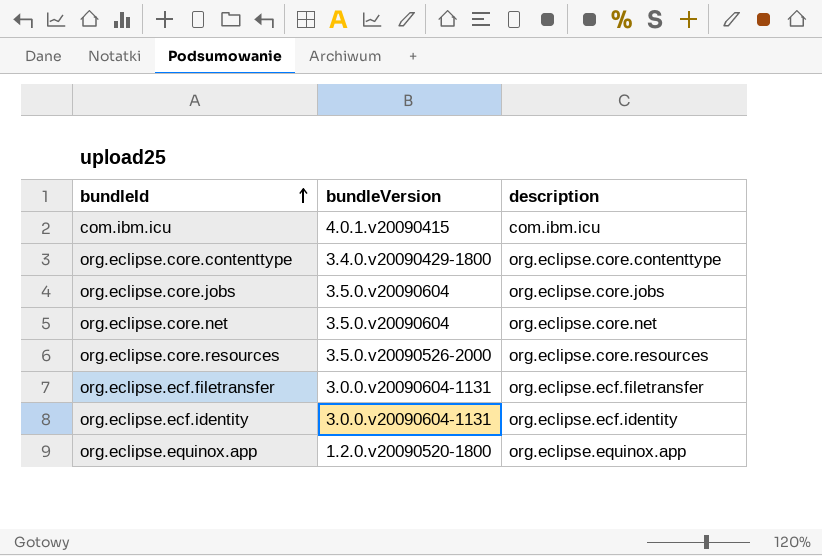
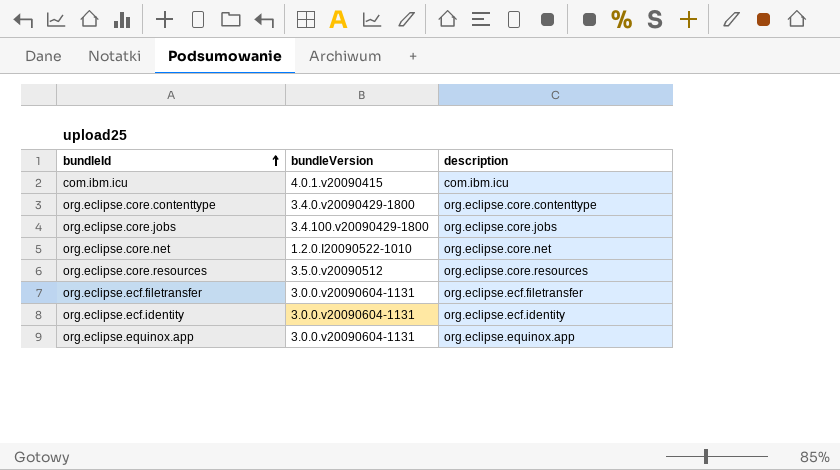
org.eclipse.core.jobs | bundleVersion: 3.5.0.v20090604 -> 3.4.100.v20090429-1800
org.eclipse.core.net | bundleVersion: 3.5.0.v20090604 -> 1.2.0.I20090522-1010
org.eclipse.core.resources | bundleVersion: 3.5.0.v20090526-2000 -> 3.5.0.v20090512
org.eclipse.equinox.app | bundleVersion: 1.2.0.v20090520-1800 -> 3.0.0.v20090604-1131

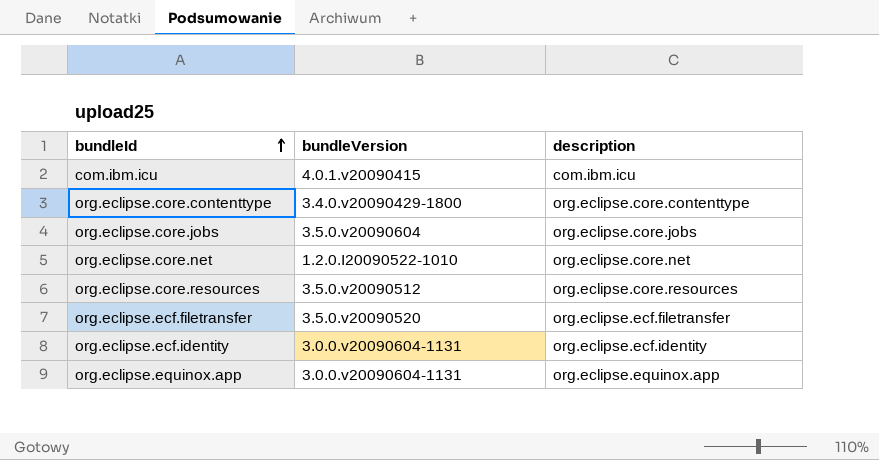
org.eclipse.core.jobs | bundleVersion: 3.4.100.v20090429-1800 -> 3.5.0.v20090604
org.eclipse.ecf.filetransfer | bundleVersion: 3.0.0.v20090604-1131 -> 3.5.0.v20090520

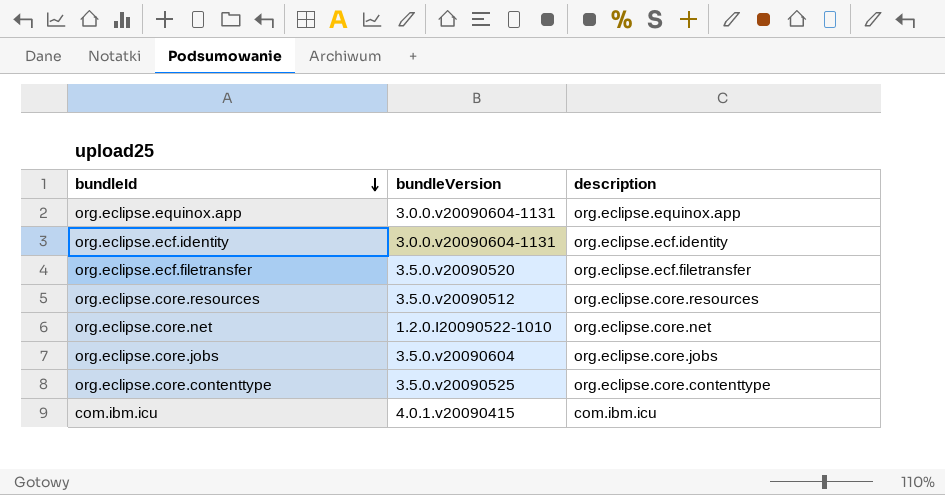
row order: bundleId ascending -> bundleId descending
org.eclipse.core.contenttype | bundleVersion: 3.4.0.v20090429-1800 -> 3.5.0.v20090525

